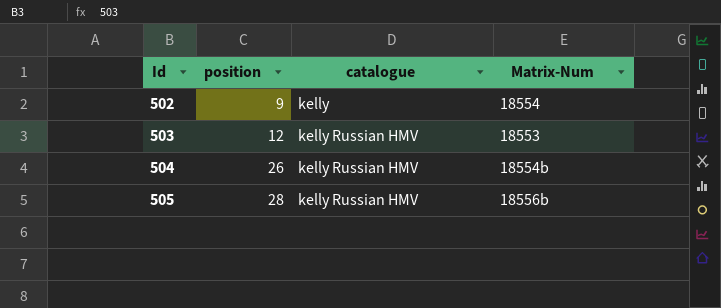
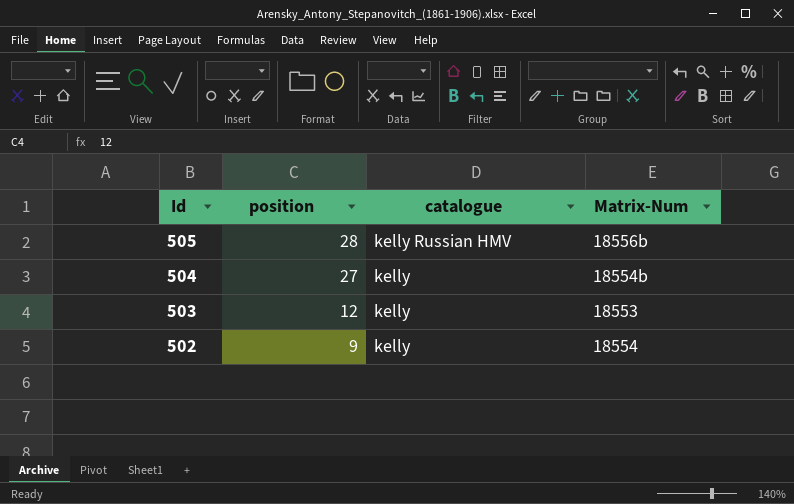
row order: Id ascending -> Id descending
504 | position: 26 -> 27
504 | catalogue: kelly Russian HMV -> kelly
503 | catalogue: kelly Russian HMV -> kelly

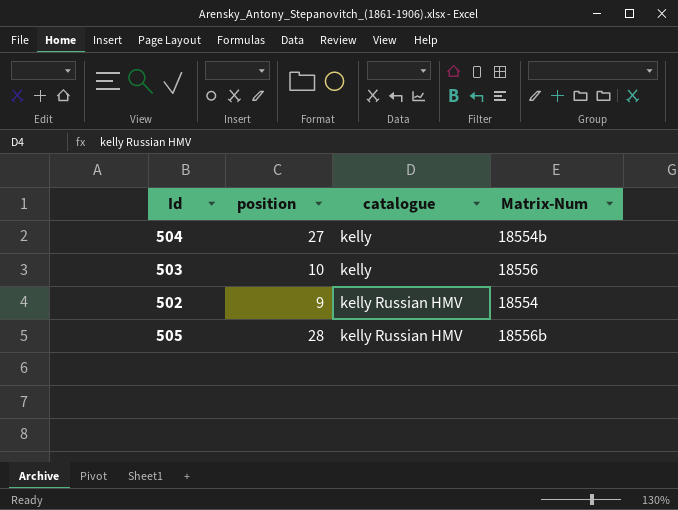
row order: Id descending -> catalogue ascending
503 | position: 12 -> 10
503 | Matrix-Num: 18553 -> 18556
502 | catalogue: kelly -> kelly Russian HMV

